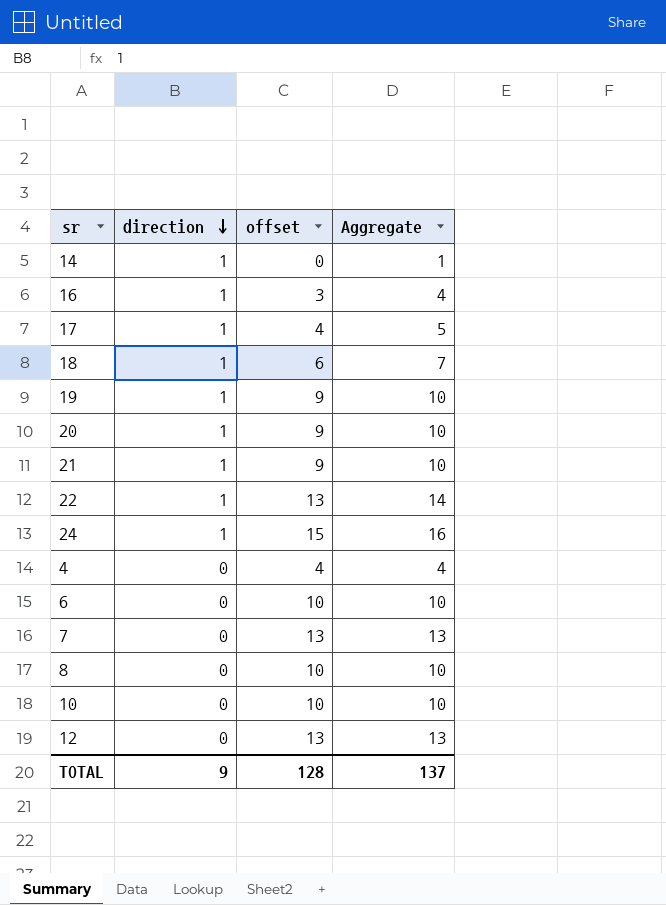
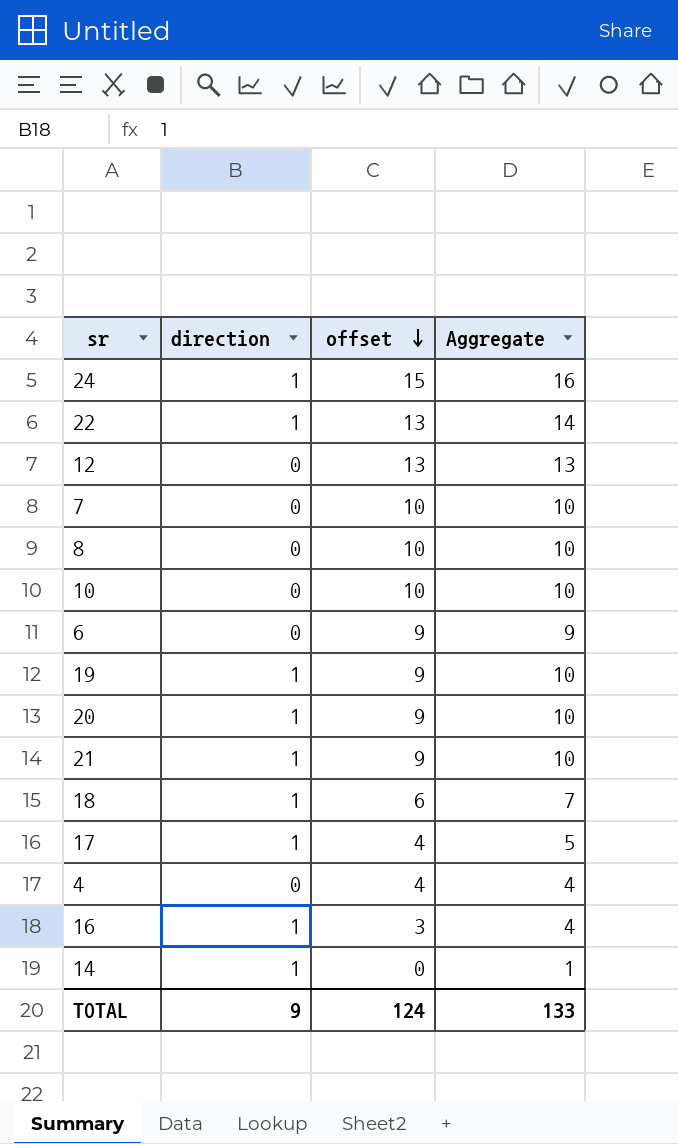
row order: direction descending -> offset descending
7 | offset: 13 -> 10
7 | Aggregate: 13 -> 10
6 | offset: 10 -> 9
6 | Aggregate: 10 -> 9
TOTAL | offset: 128 -> 124
TOTAL | Aggregate: 137 -> 133

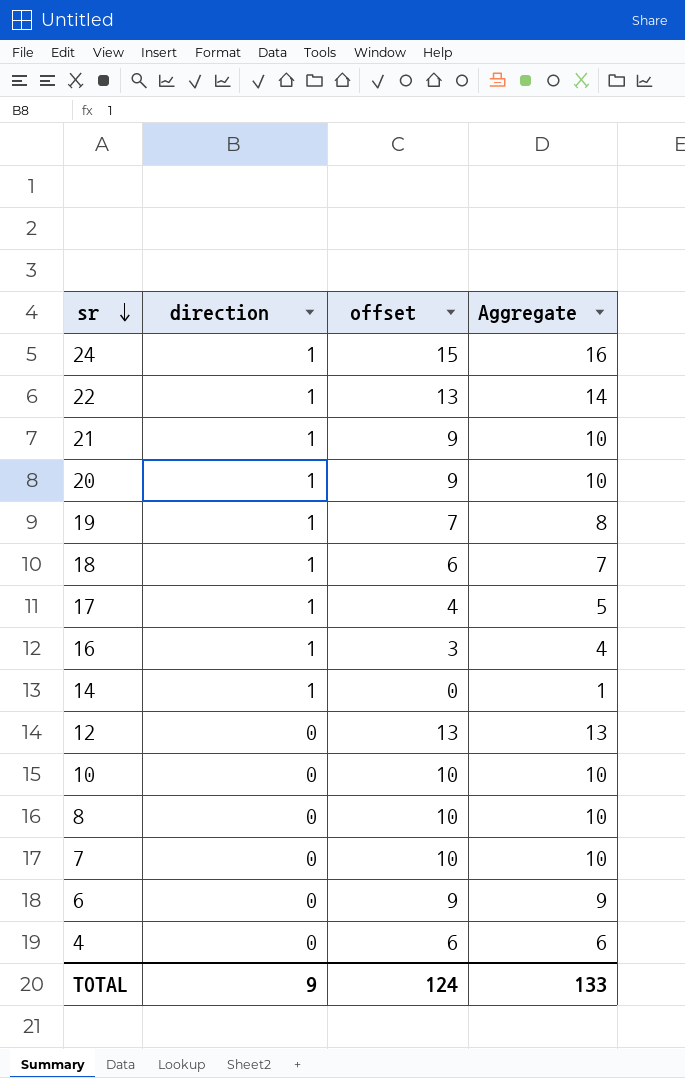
row order: offset descending -> sr descending
19 | offset: 9 -> 7
19 | Aggregate: 10 -> 8
4 | offset: 4 -> 6
4 | Aggregate: 4 -> 6

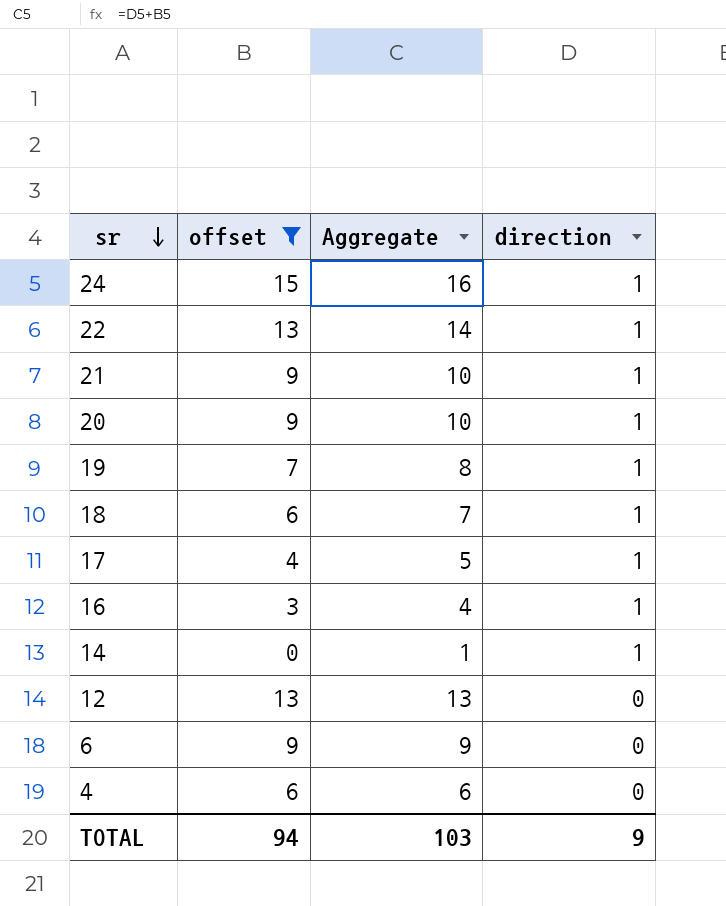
filter: none -> offset != 10
column direction | position: 2 -> 4
TOTAL | offset: 124 -> 94
TOTAL | Aggregate: 133 -> 103

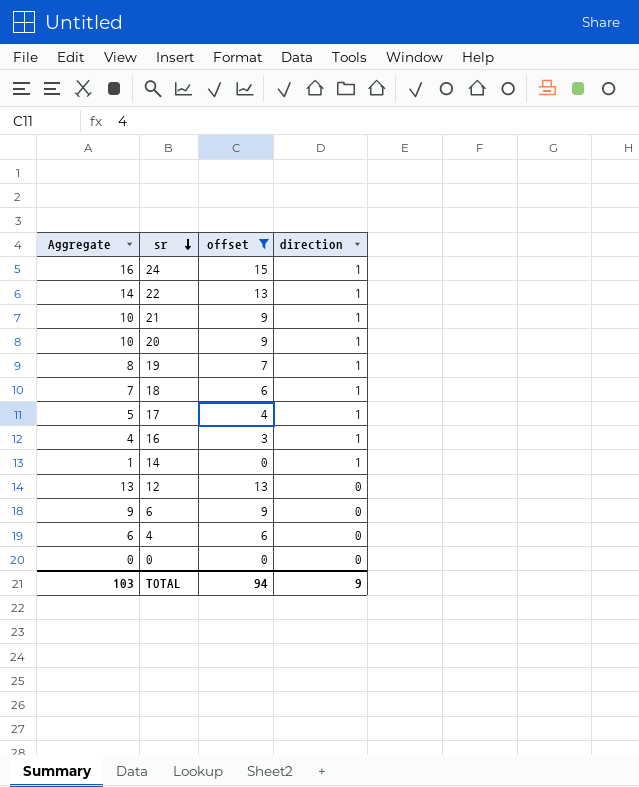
column Aggregate | position: 3 -> 1
row 0: none -> 0 | 0 | 0

